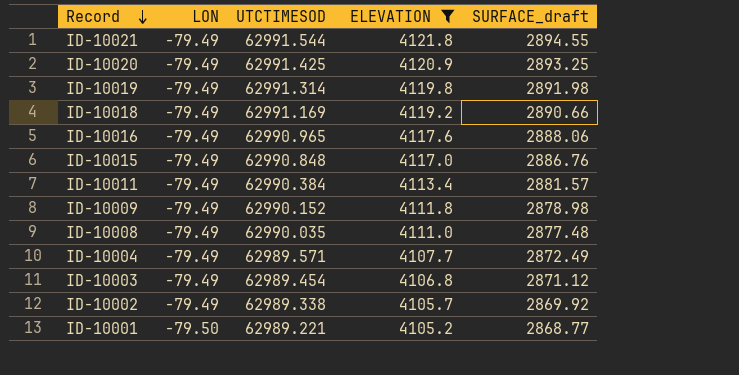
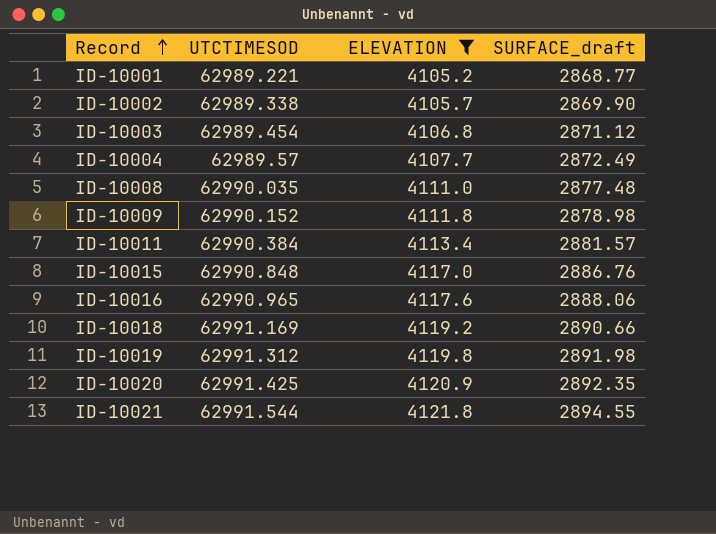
row order: Record descending -> Record ascending
column LON | position: 2 -> none
ID-10002 | SURFACE_draft: 2869.92 -> 2869.90
ID-10004 | UTCTIMESOD: 62989.571 -> 62989.57
ID-10019 | UTCTIMESOD: 62991.314 -> 62991.312
ID-10020 | SURFACE_draft: 2893.25 -> 2892.35

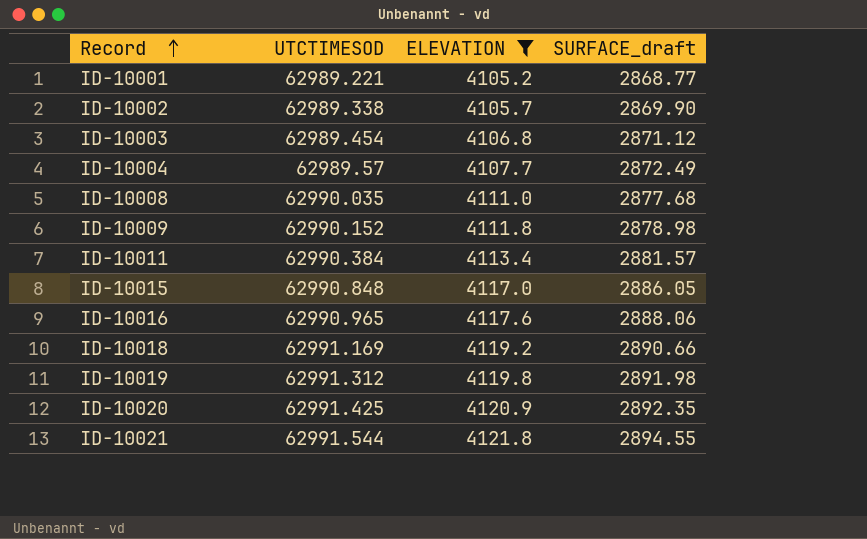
ID-10008 | SURFACE_draft: 2877.48 -> 2877.68
ID-10015 | SURFACE_draft: 2886.76 -> 2886.05

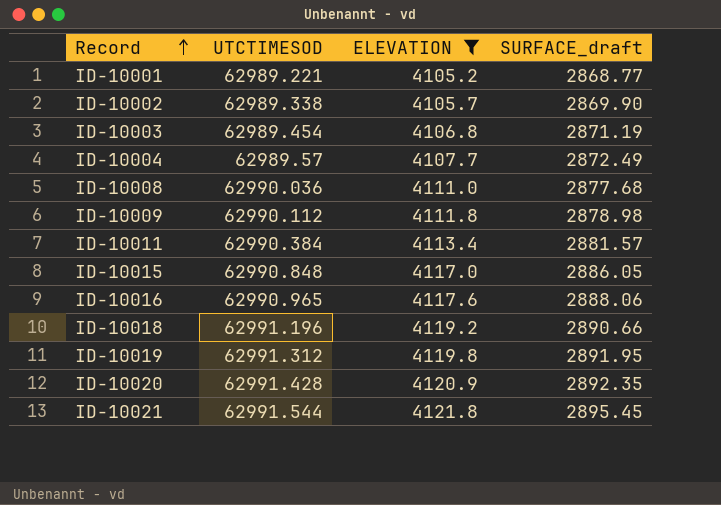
ID-10003 | SURFACE_draft: 2871.12 -> 2871.19
ID-10008 | UTCTIMESOD: 62990.035 -> 62990.036
ID-10009 | UTCTIMESOD: 62990.152 -> 62990.112
ID-10018 | UTCTIMESOD: 62991.169 -> 62991.196
ID-10019 | SURFACE_draft: 2891.98 -> 2891.95
ID-10020 | UTCTIMESOD: 62991.425 -> 62991.428
ID-10021 | SURFACE_draft: 2894.55 -> 2895.45

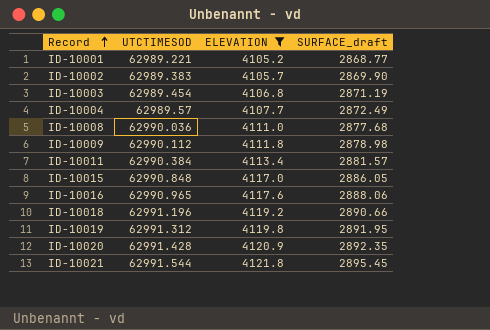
ID-10002 | UTCTIMESOD: 62989.338 -> 62989.383

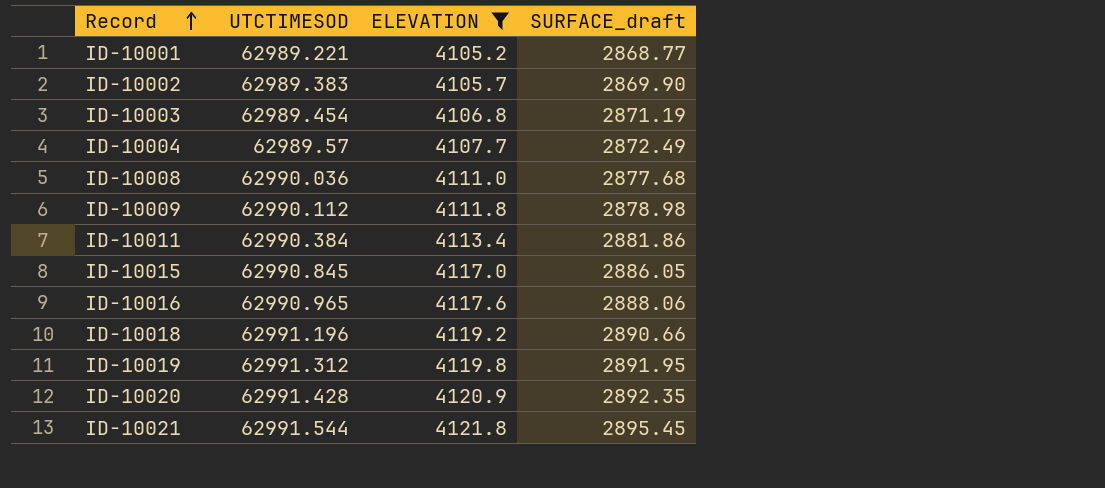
ID-10011 | SURFACE_draft: 2881.57 -> 2881.86
ID-10015 | UTCTIMESOD: 62990.848 -> 62990.845

